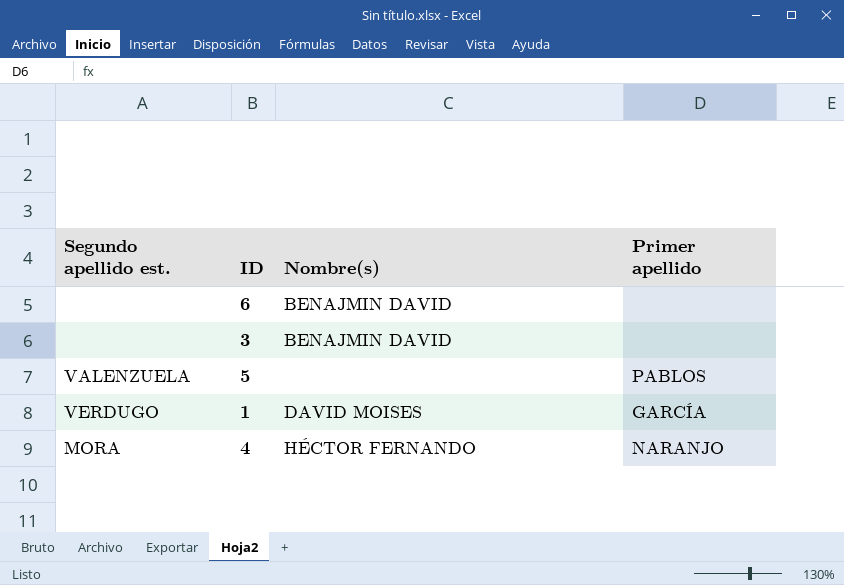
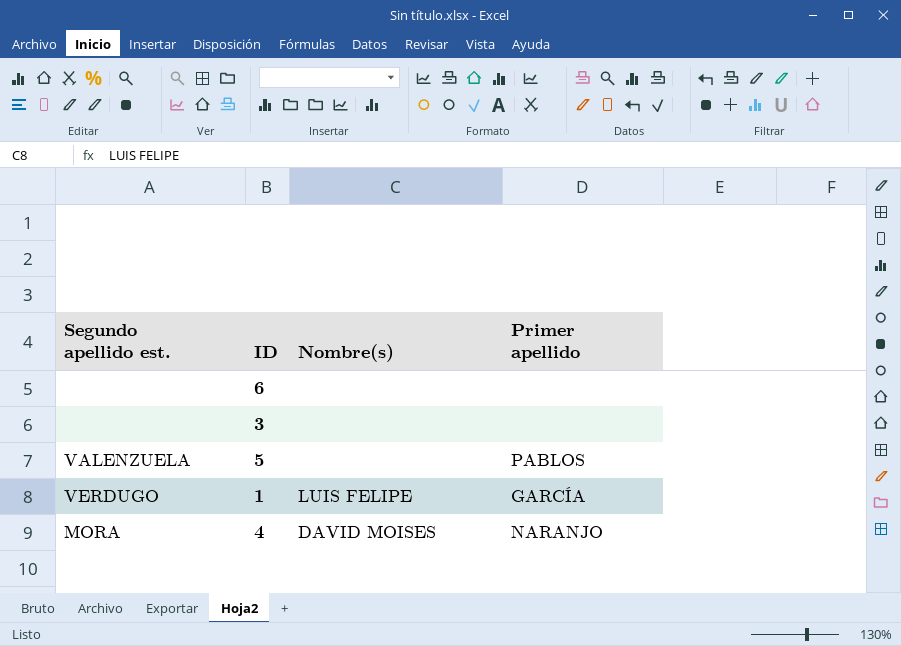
6 | Nombre(s): BENAJMIN DAVID -> none
3 | Nombre(s): BENAJMIN DAVID -> none
1 | Nombre(s): DAVID MOISES -> LUIS FELIPE
4 | Nombre(s): HÉCTOR FERNANDO -> DAVID MOISES

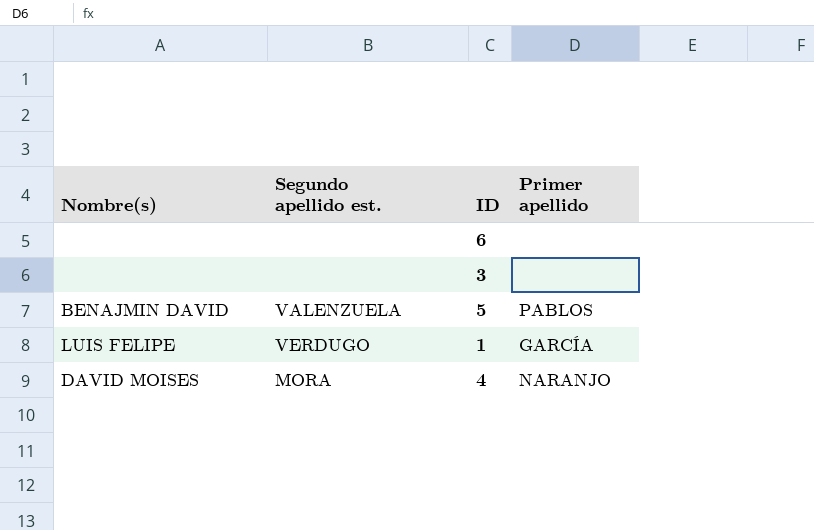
column Nombre(s) | position: 3 -> 1
5 | Nombre(s): none -> BENAJMIN DAVID

